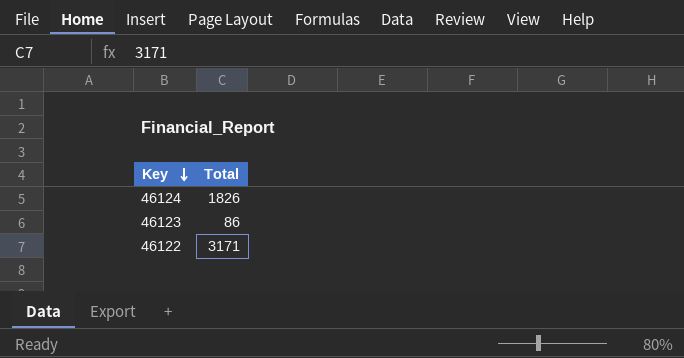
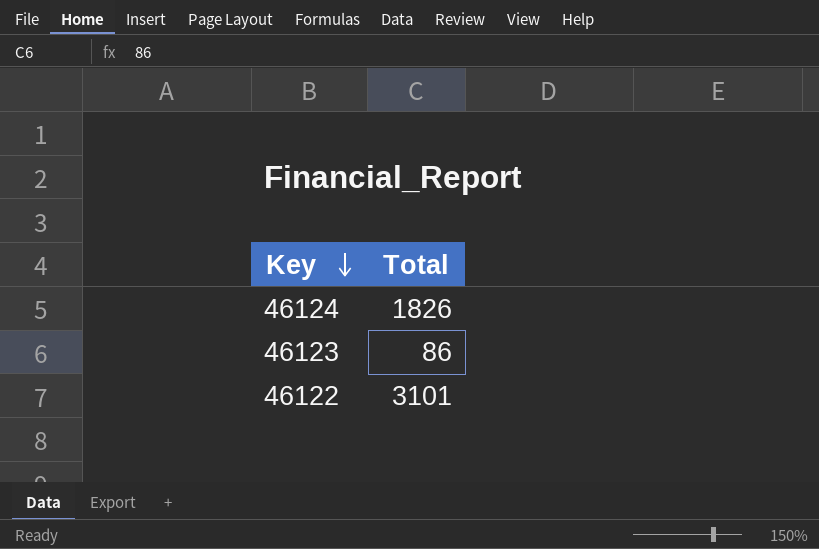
46122 | Total: 3171 -> 3101

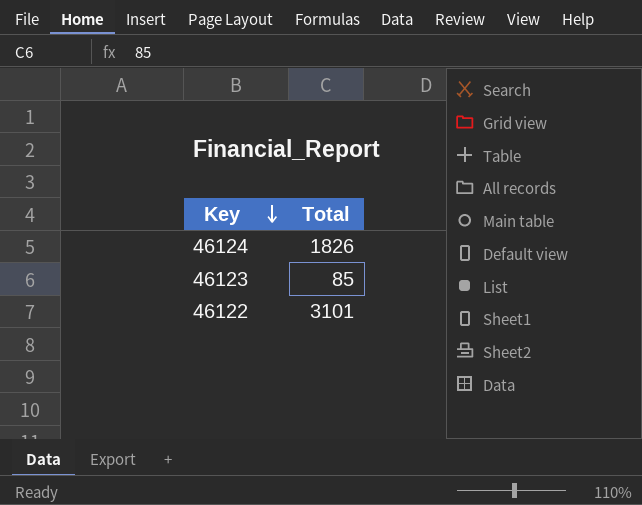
46123 | Total: 86 -> 85

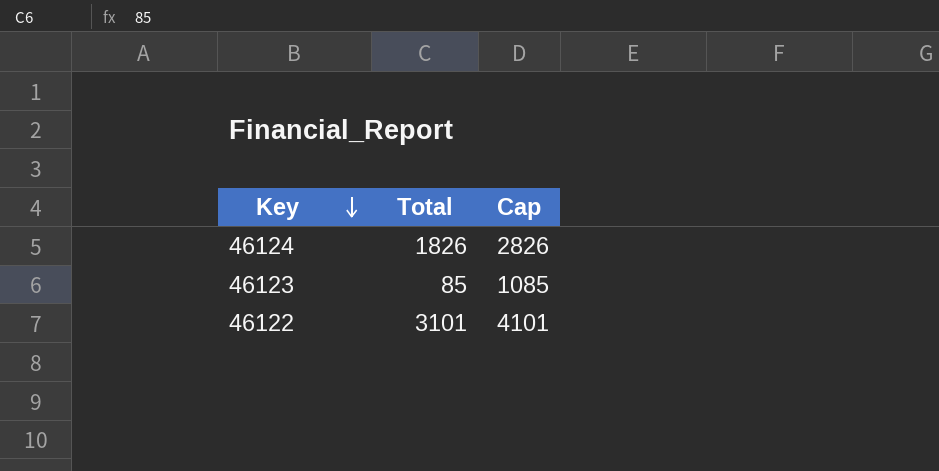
column Cap | formula: none -> [Total] + 1000

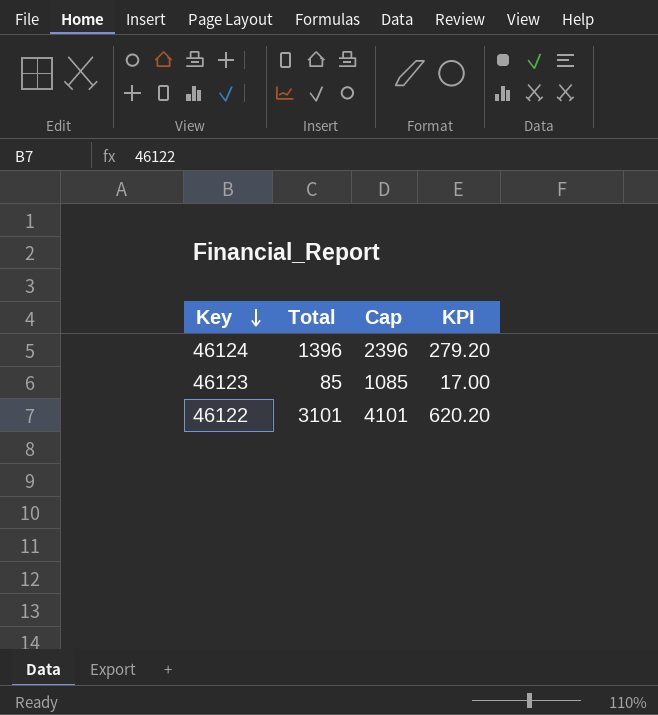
column KPI | formula: none -> [Total] * 0.2
46124 | Total: 1826 -> 1396
46124 | Cap: 2826 -> 2396

